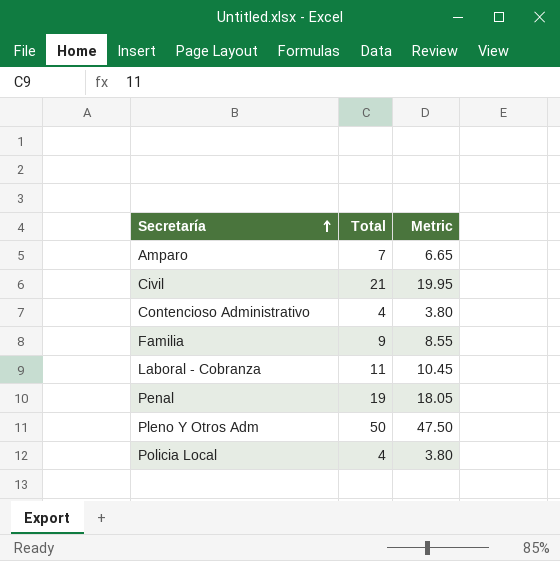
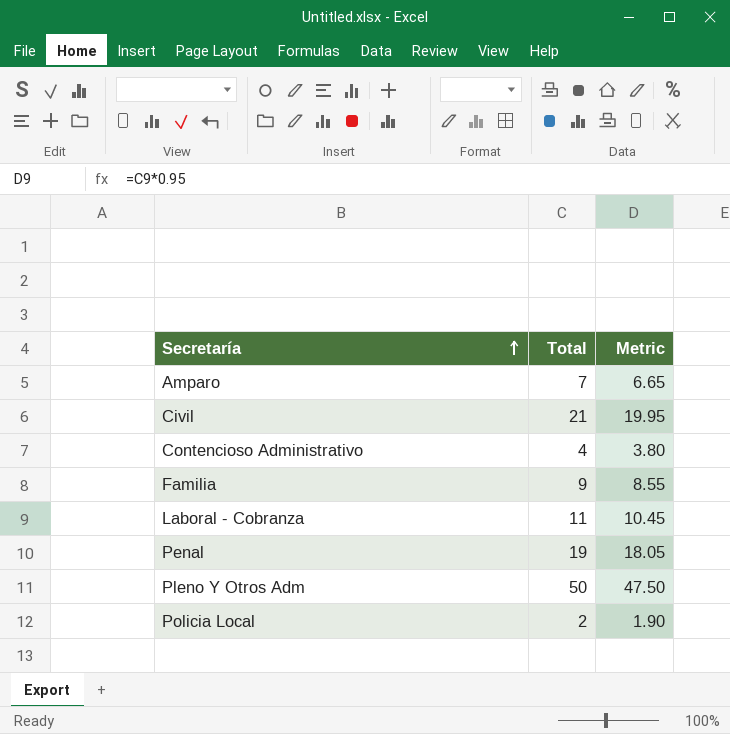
Policia Local | Total: 4 -> 2
Policia Local | Metric: 3.80 -> 1.90

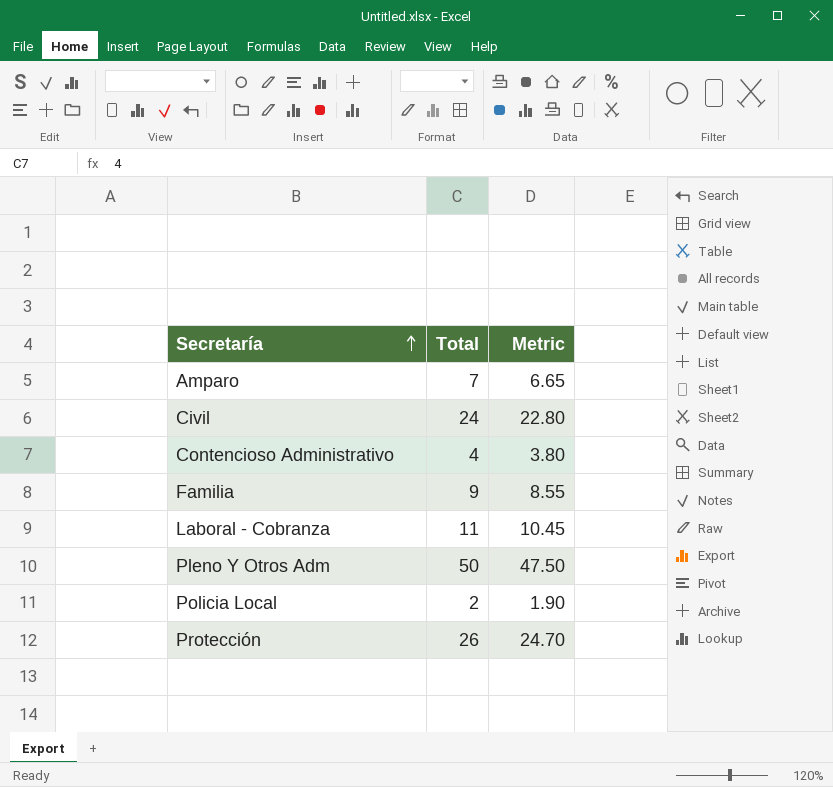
row Penal: 19 | 18.05 -> none
Civil | Total: 21 -> 24
Civil | Metric: 19.95 -> 22.80
row Protección: none -> 26 | 24.70

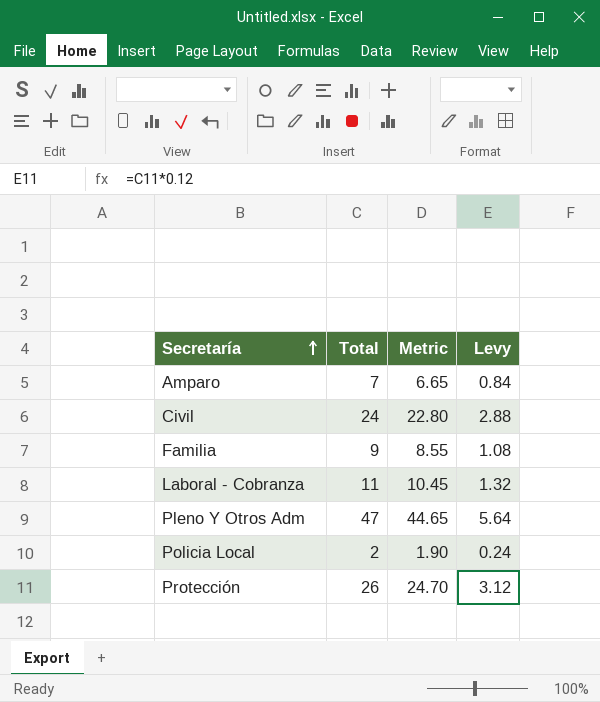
column Levy | formula: none -> [Total] * 0.12
row Contencioso Administrativo: 4 | 3.80 -> none
Pleno Y Otros Adm | Total: 50 -> 47
Pleno Y Otros Adm | Metric: 47.50 -> 44.65

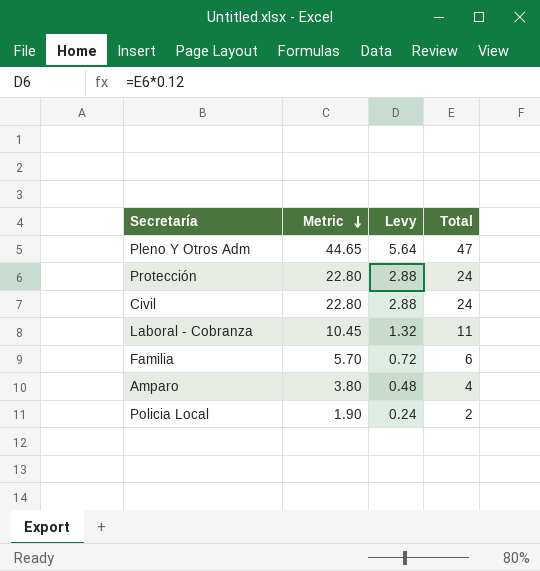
row order: Secretaría ascending -> Metric descending
column Total | position: 2 -> 4
Protección | Metric: 24.70 -> 22.80
Protección | Levy: 3.12 -> 2.88
Protección | Total: 26 -> 24
Familia | Metric: 8.55 -> 5.70
Familia | Levy: 1.08 -> 0.72
Familia | Total: 9 -> 6
Amparo | Metric: 6.65 -> 3.80
Amparo | Levy: 0.84 -> 0.48
Amparo | Total: 7 -> 4

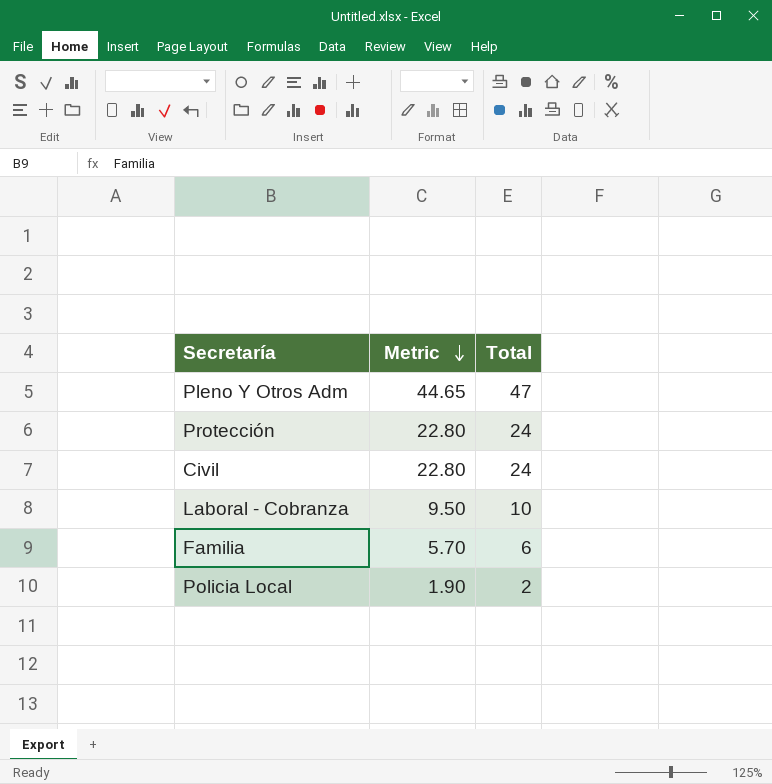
column Levy | formula: [Total] * 0.12 -> none
row Amparo: 3.80 | 0.48 | 4 -> none
Laboral - Cobranza | Metric: 10.45 -> 9.50
Laboral - Cobranza | Total: 11 -> 10

